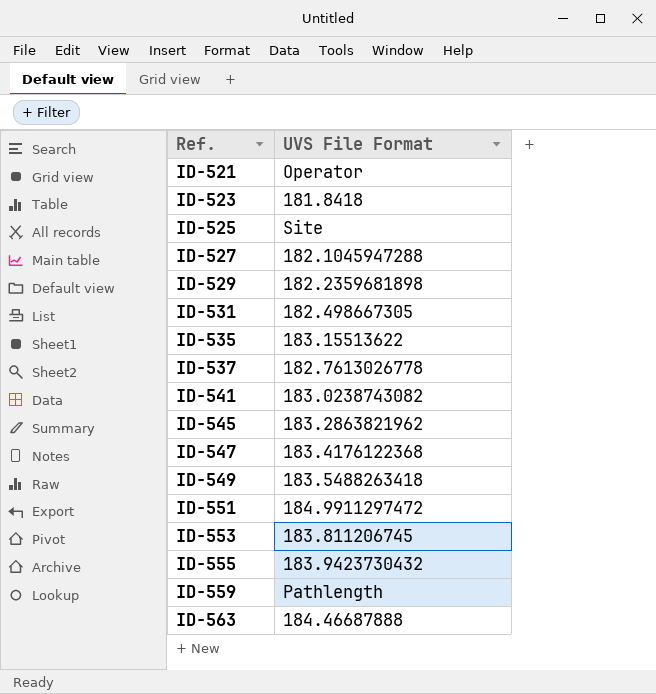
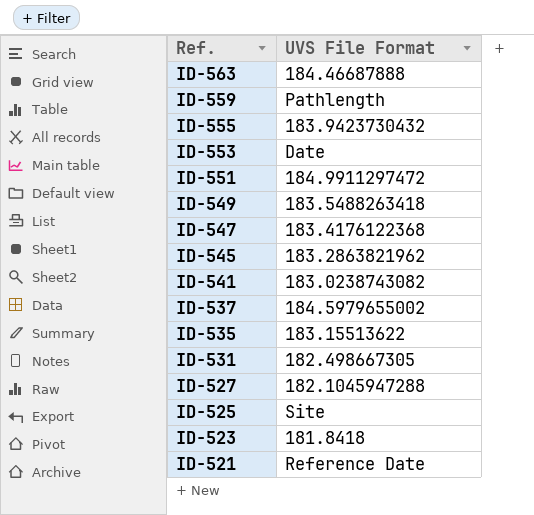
row order: Ref. ascending -> Ref. descending
row ID-529: 182.2359681898 -> none
ID-553 | UVS File Format: 183.811206745 -> Date
ID-537 | UVS File Format: 182.7613026778 -> 184.5979655002
ID-521 | UVS File Format: Operator -> Reference Date

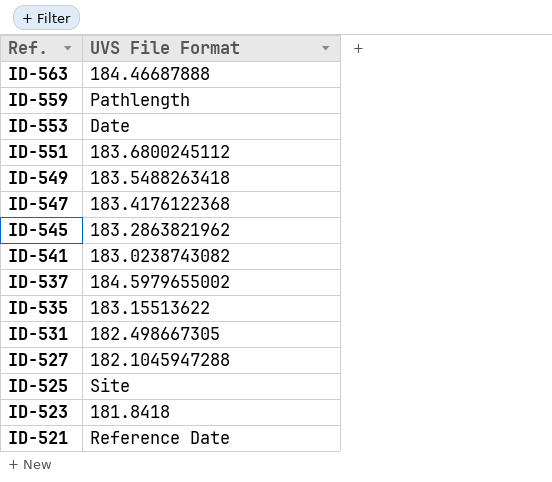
row ID-555: 183.9423730432 -> none
ID-551 | UVS File Format: 184.9911297472 -> 183.6800245112

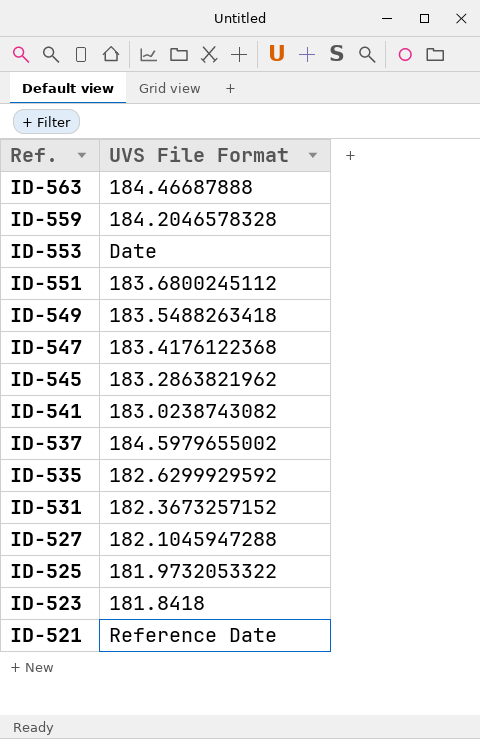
ID-559 | UVS File Format: Pathlength -> 184.2046578328
ID-535 | UVS File Format: 183.15513622 -> 182.6299929592
ID-531 | UVS File Format: 182.498667305 -> 182.3673257152
ID-525 | UVS File Format: Site -> 181.9732053322

